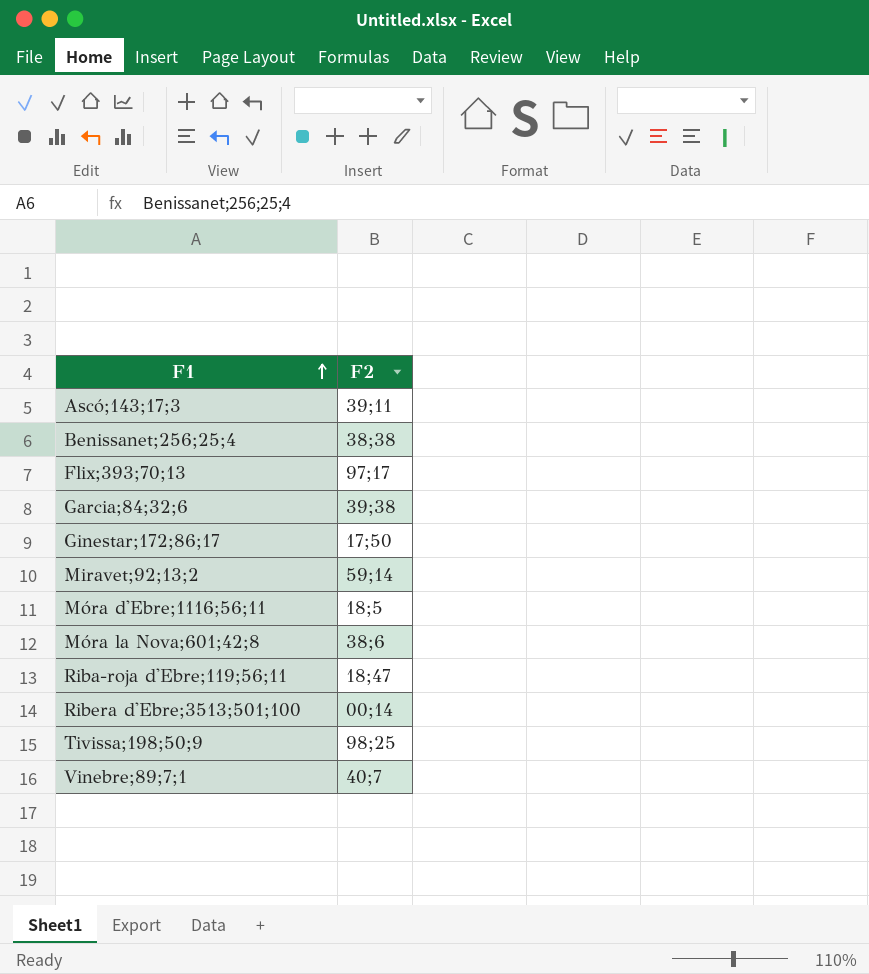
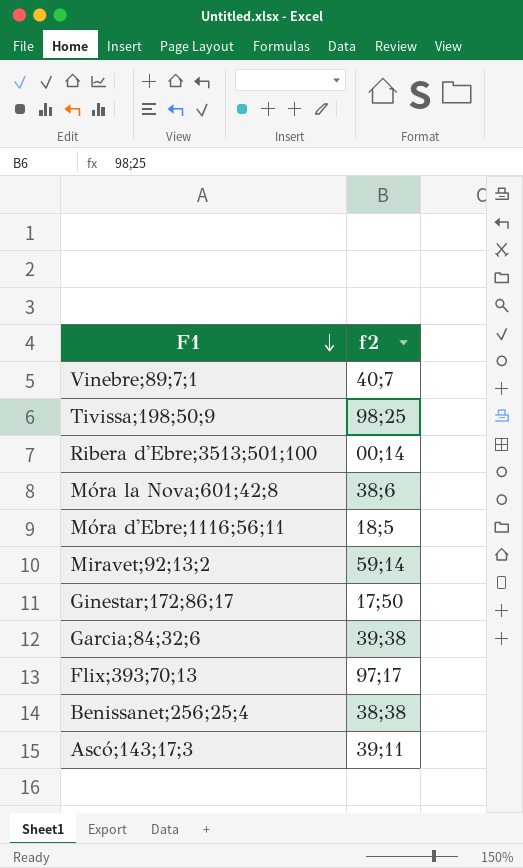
row order: F1 ascending -> F1 descending
column name: F2 -> f2
row Riba-roja d'Ebre;119;56;11: 18;47 -> none

